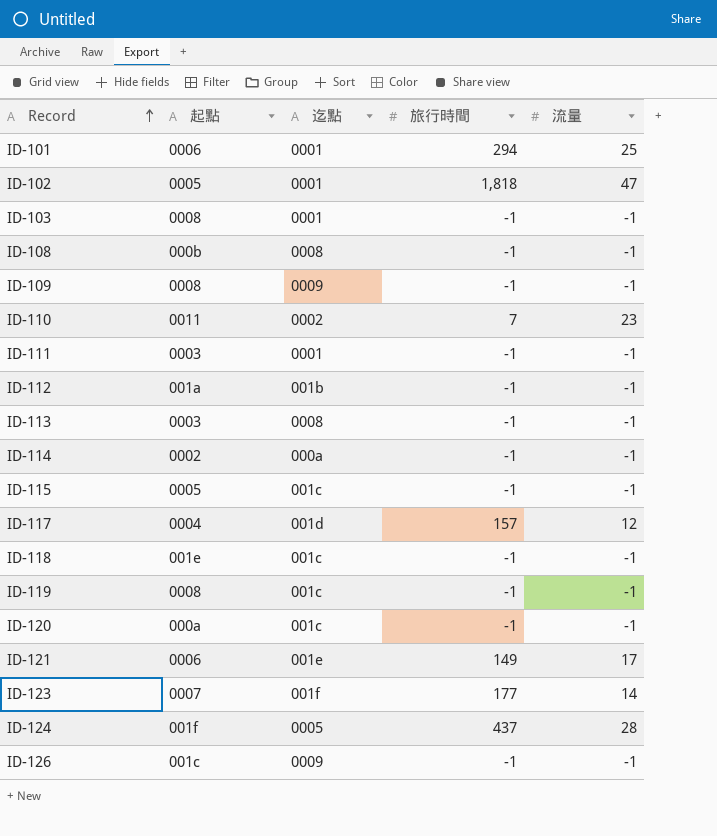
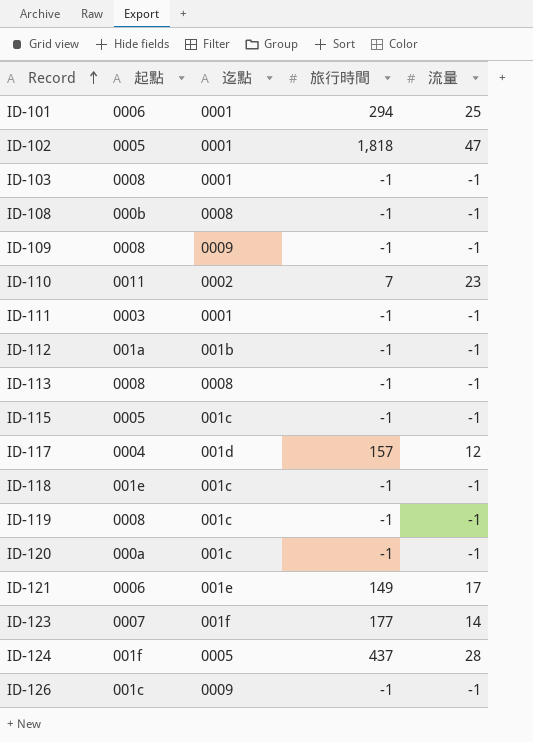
row ID-114: 0002 | 000a | -1 | -1 -> none
ID-113 | 起點: 0003 -> 0008

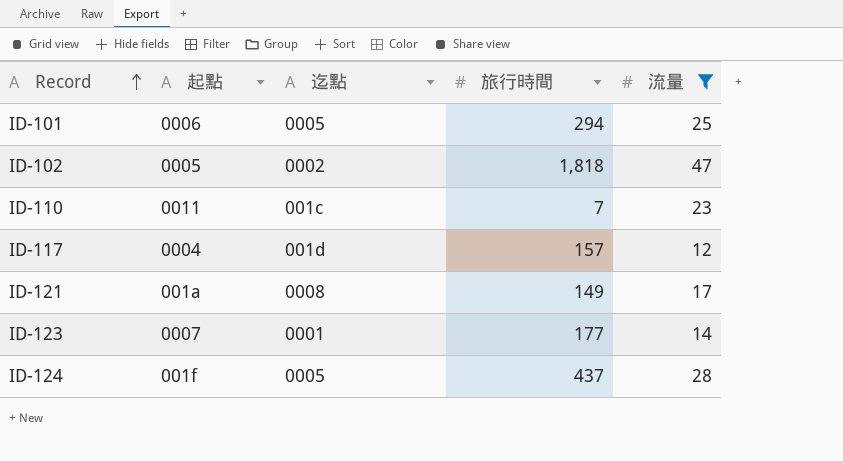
filter: none -> 流量 != -1
ID-101 | 迄點: 0001 -> 0005
ID-102 | 迄點: 0001 -> 0002
ID-110 | 迄點: 0002 -> 001c
ID-121 | 起點: 0006 -> 001a
ID-121 | 迄點: 001e -> 0008
ID-123 | 迄點: 001f -> 0001

